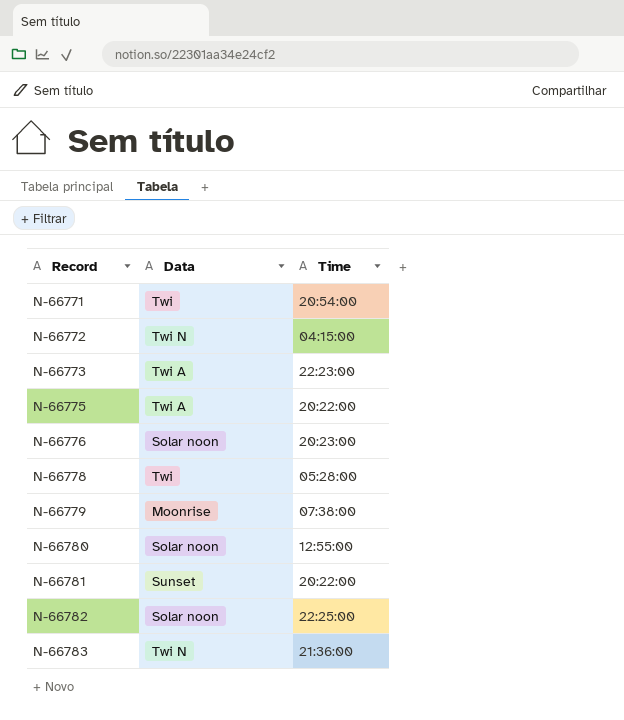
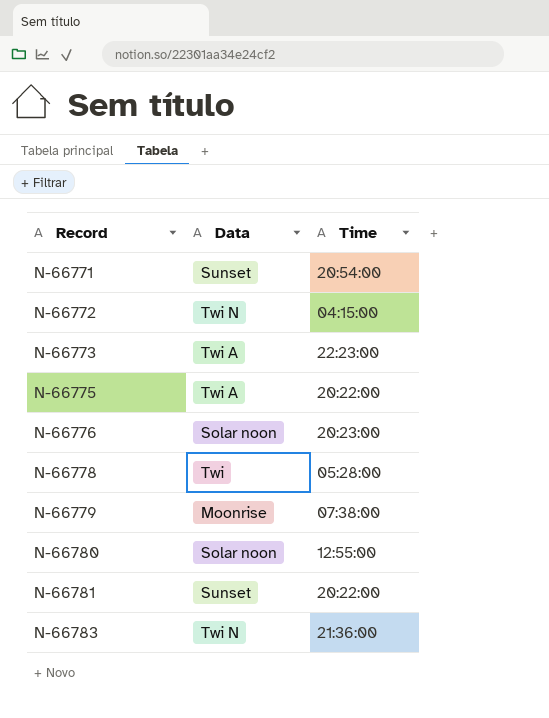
row N-66782: Solar noon | 22:25:00 -> none
N-66771 | Data: Twi -> Sunset

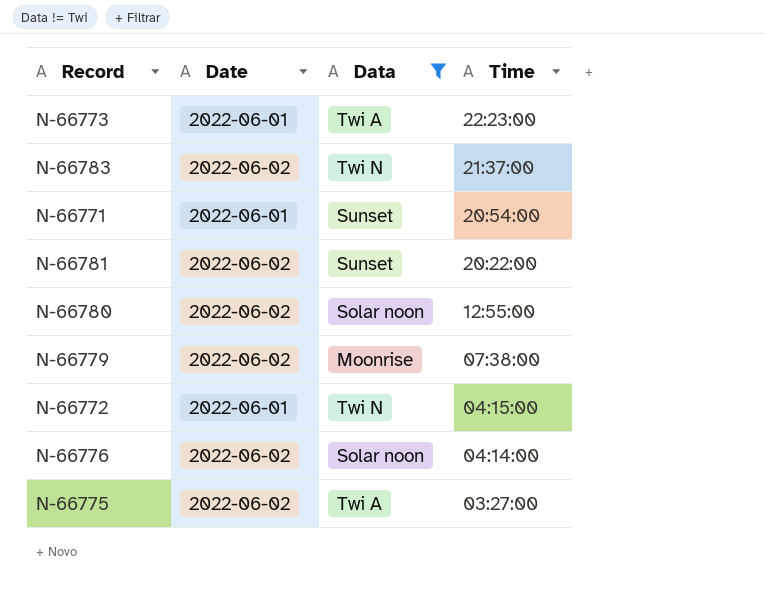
filter: none -> Data != Twi
row order: Record ascending -> Time descending
column Date | position: none -> 2
N-66783 | Time: 21:36:00 -> 21:37:00
N-66776 | Time: 20:23:00 -> 04:14:00
N-66775 | Time: 20:22:00 -> 03:27:00

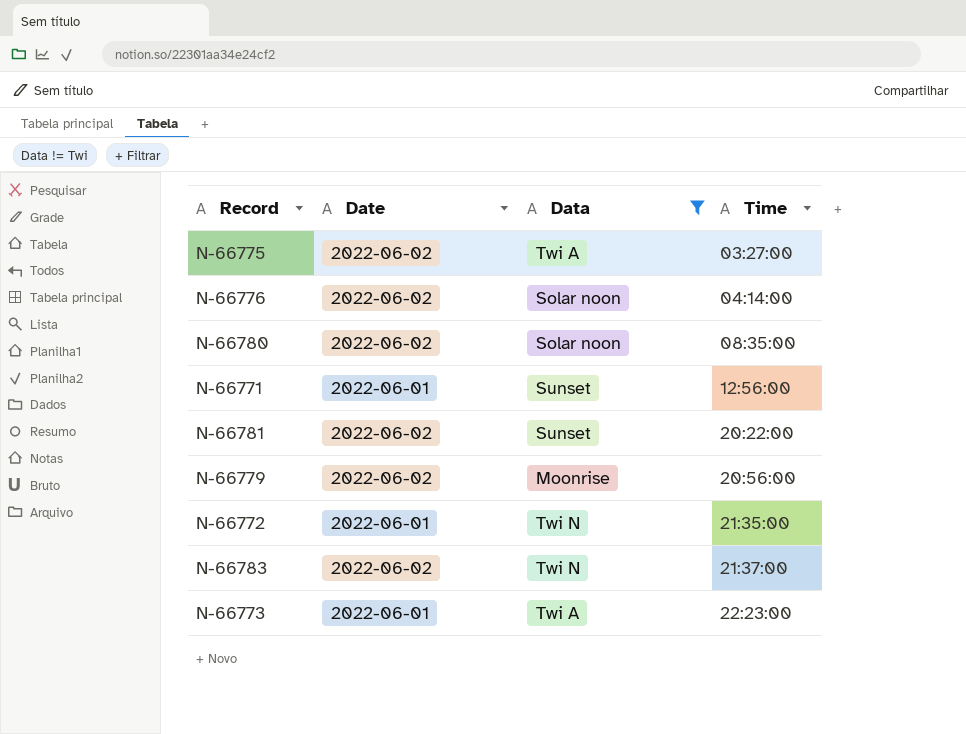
row order: Time descending -> Time ascending
N-66780 | Time: 12:55:00 -> 08:35:00
N-66771 | Time: 20:54:00 -> 12:56:00
N-66779 | Time: 07:38:00 -> 20:56:00
N-66772 | Time: 04:15:00 -> 21:35:00

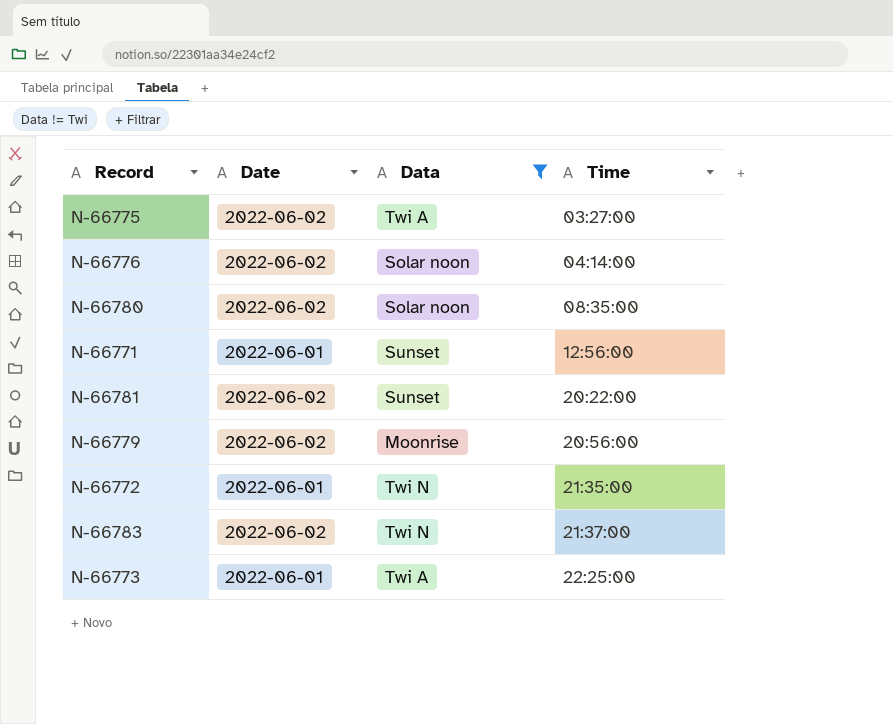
N-66773 | Time: 22:23:00 -> 22:25:00

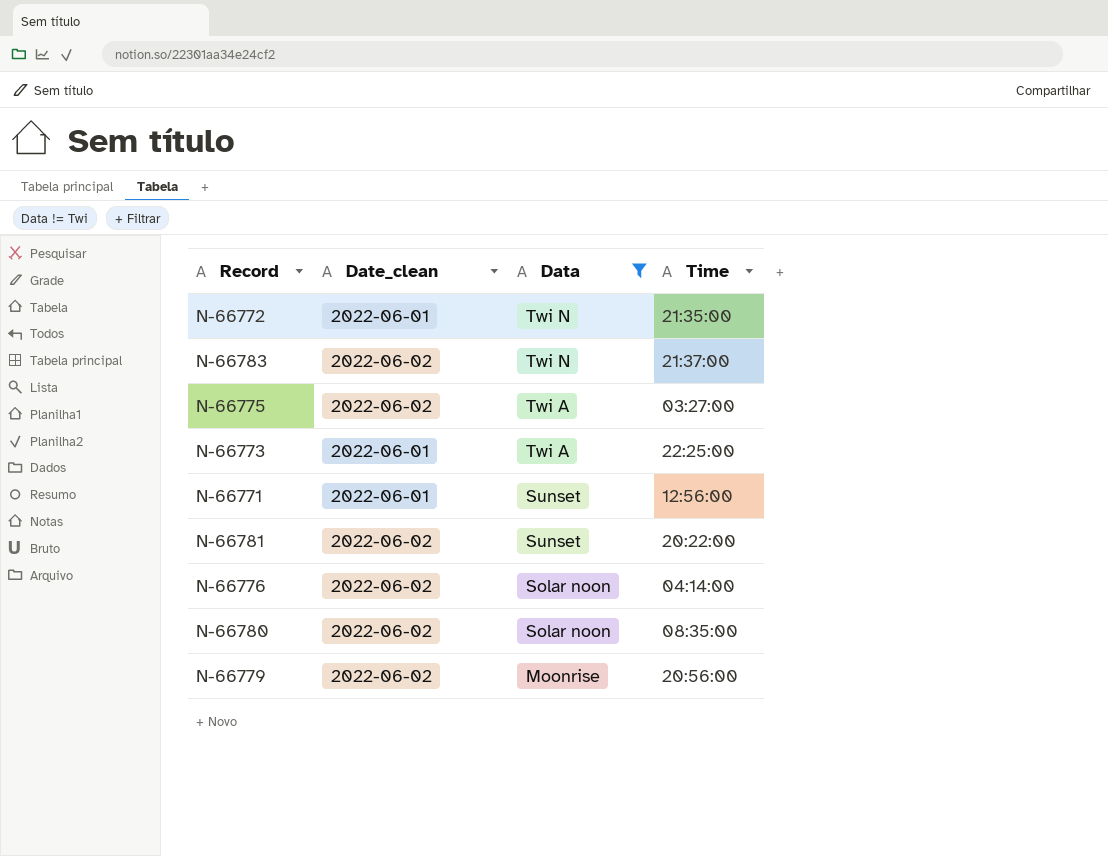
row order: Time ascending -> Data descending
column name: Date -> Date_clean

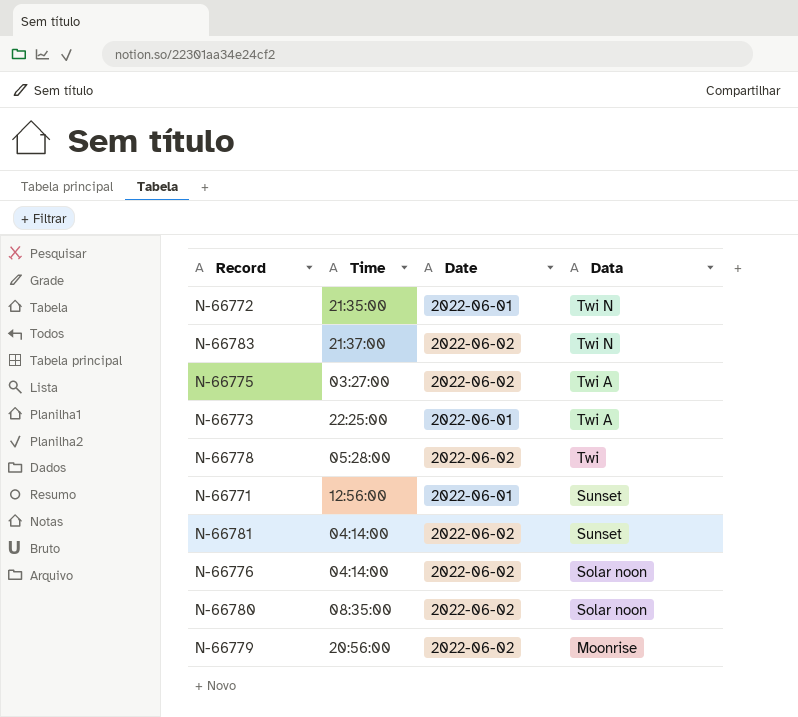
filter: Data != Twi -> none
column Time | position: 4 -> 2
column name: Date_clean -> Date
N-66781 | Time: 20:22:00 -> 04:14:00

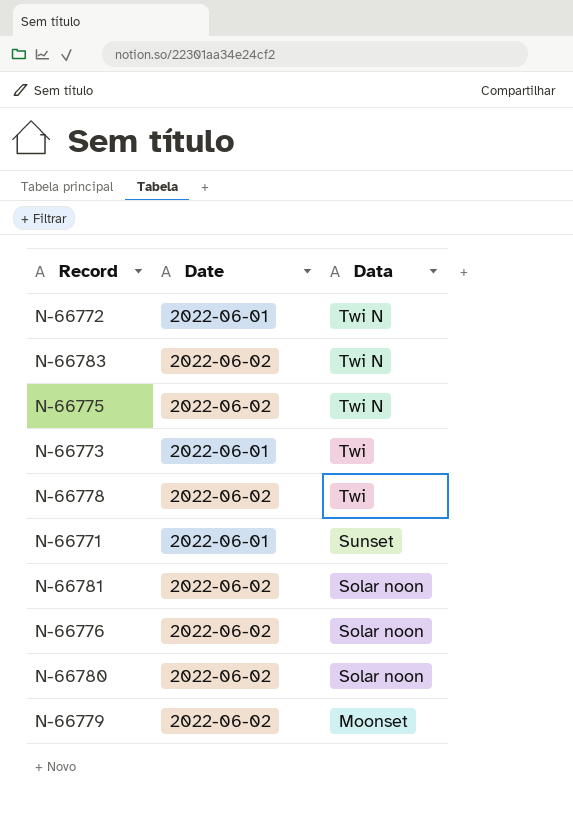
column Time | position: 2 -> none
N-66775 | Data: Twi A -> Twi N
N-66773 | Data: Twi A -> Twi
N-66781 | Data: Sunset -> Solar noon
N-66779 | Data: Moonrise -> Moonset

